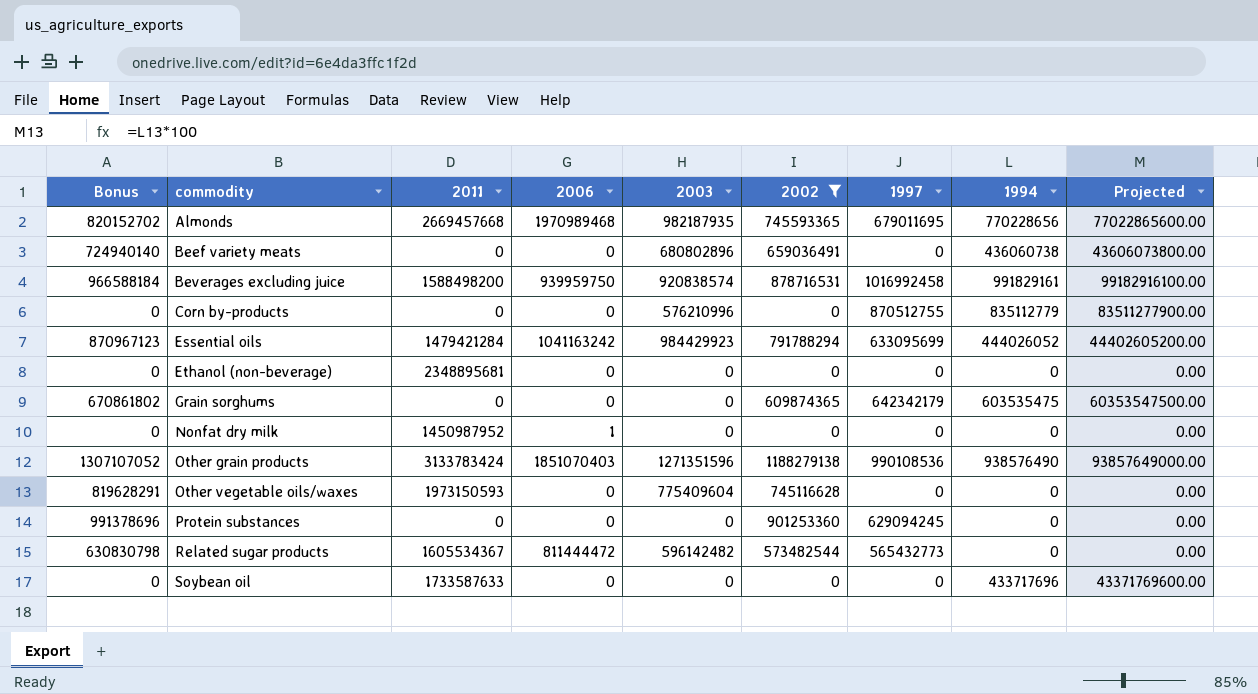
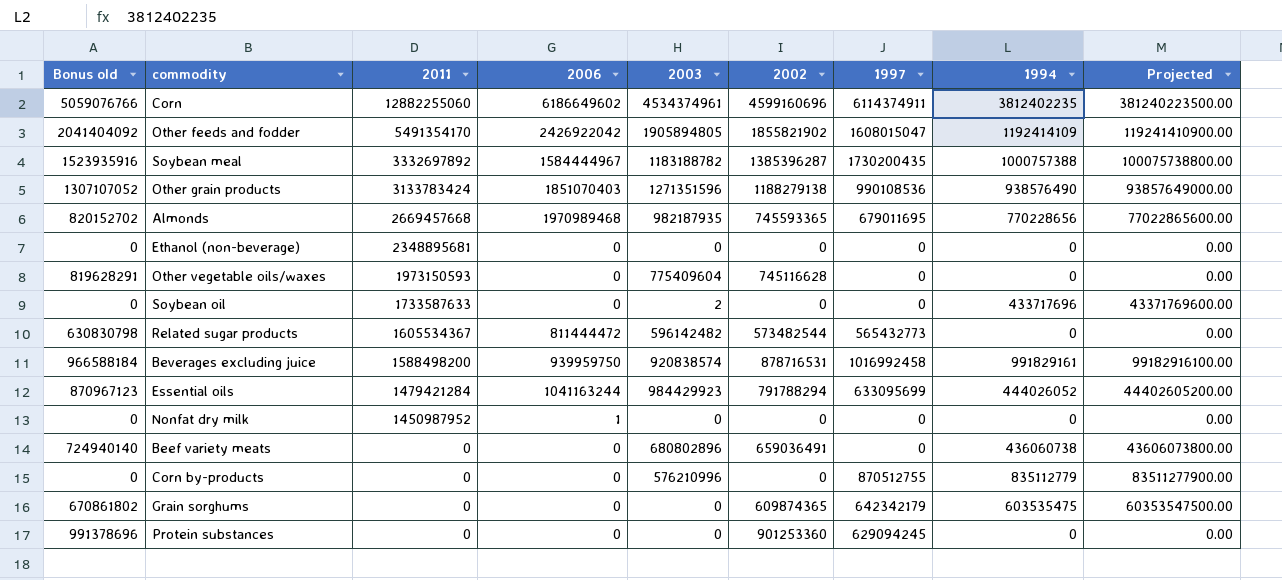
filter: 2002 <= 1188279138 -> none
row order: commodity ascending -> 2011 descending
column name: Bonus -> Bonus old
Soybean oil | 2003: 0 -> 2
Essential oils | 2006: 1041163242 -> 1041163244

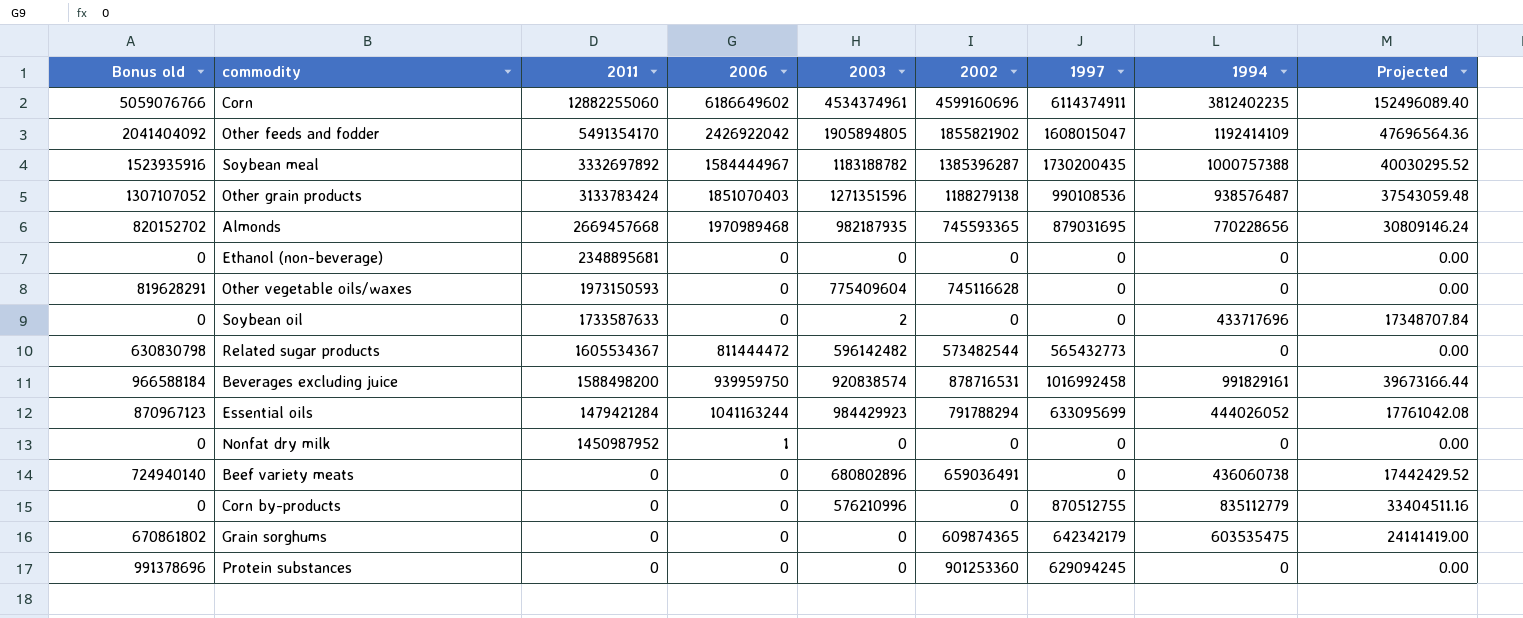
column Projected | formula: [1994] * 100 -> [1994] * 0.04
Other grain products | 1994: 938576490 -> 938576487
Almonds | 1997: 679011695 -> 879031695

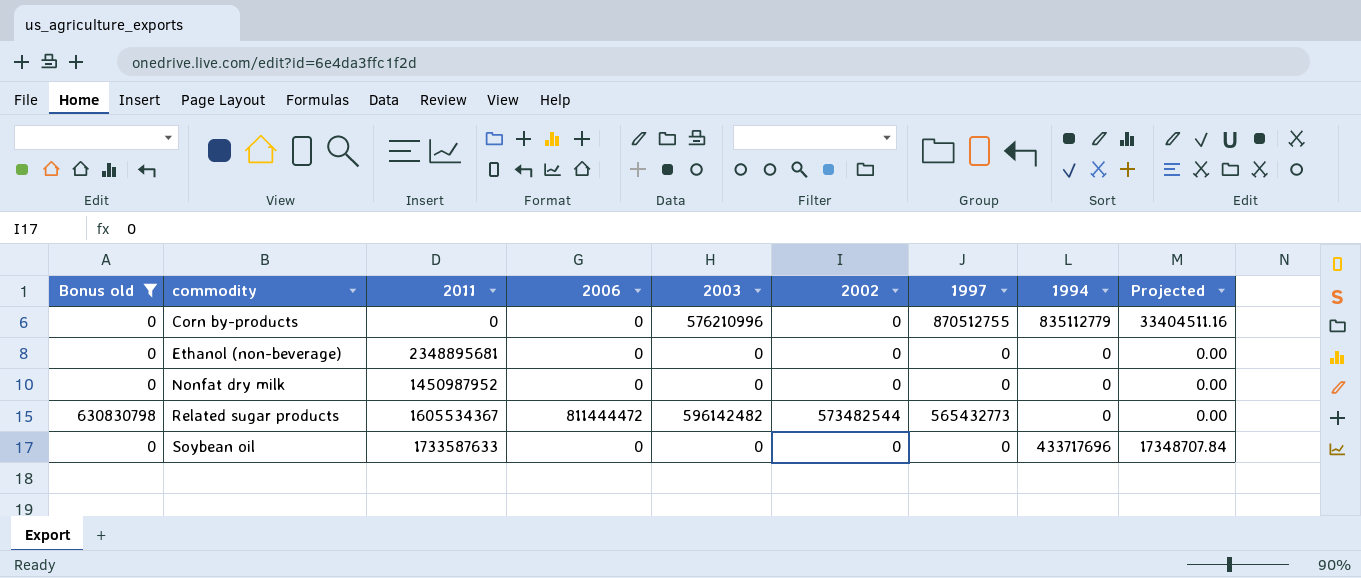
filter: none -> Bonus old <= 630830798
row order: 2011 descending -> commodity ascending
Nonfat dry milk | 2006: 1 -> 0
Soybean oil | 2003: 2 -> 0

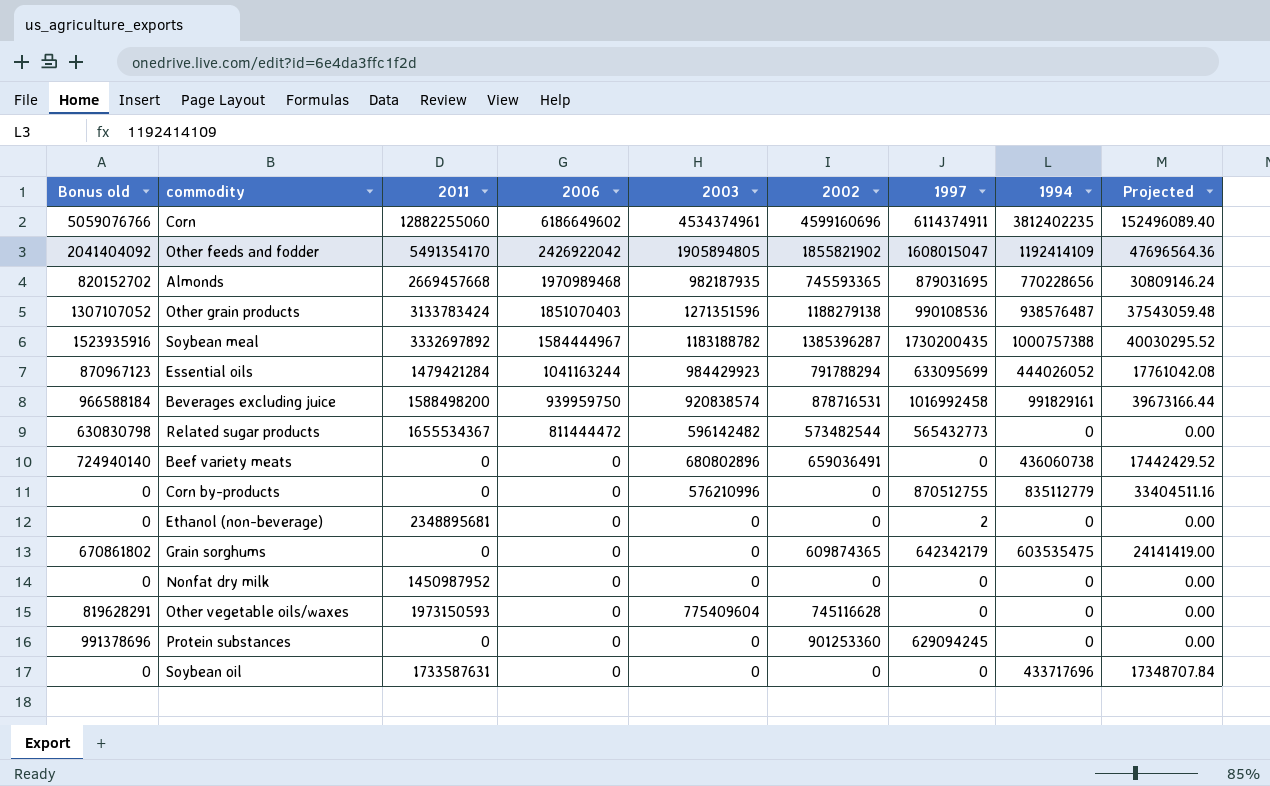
filter: Bonus old <= 630830798 -> none
row order: commodity ascending -> 2006 descending
Related sugar products | 2011: 1605534367 -> 1655534367
Ethanol (non-beverage) | 1997: 0 -> 2
Soybean oil | 2011: 1733587633 -> 1733587631

